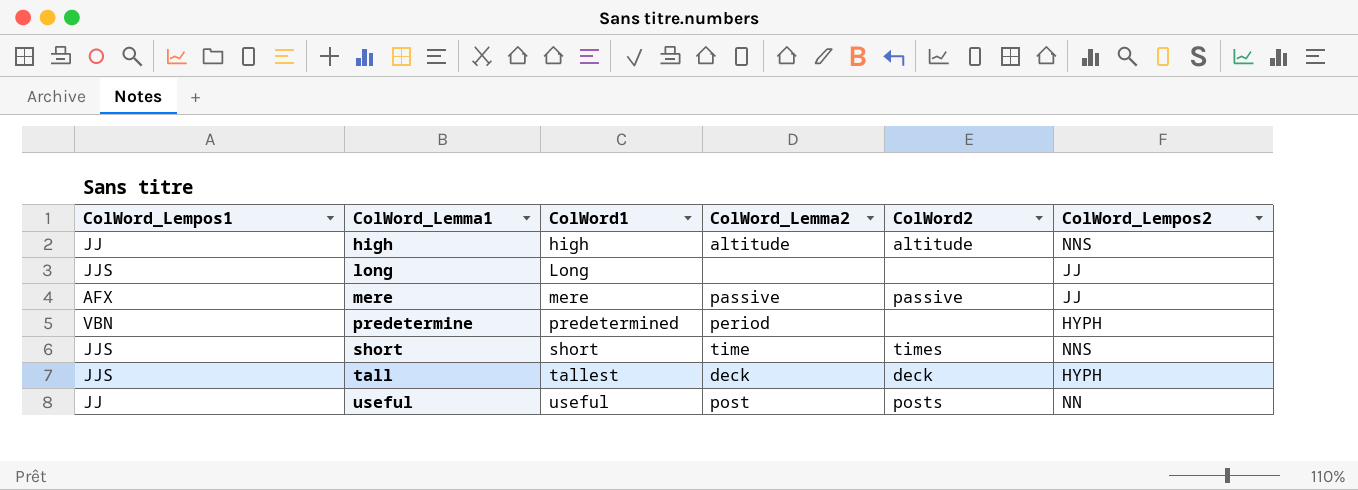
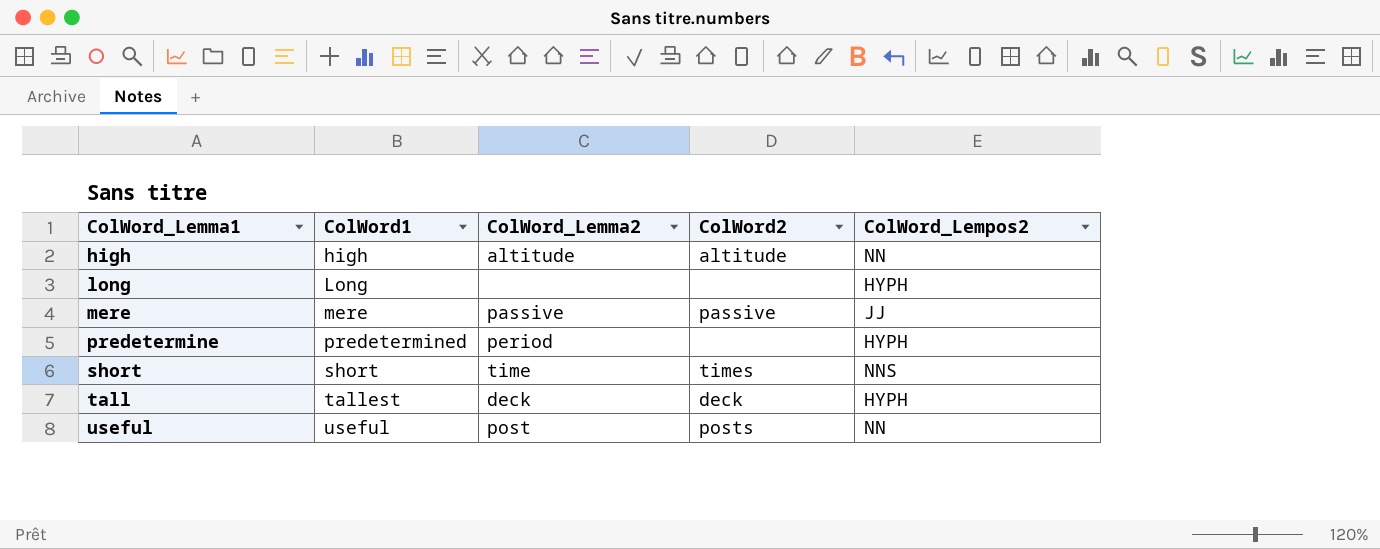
column ColWord_Lempos1 | position: 1 -> none
high | ColWord_Lempos2: NNS -> NN
long | ColWord_Lempos2: JJ -> HYPH

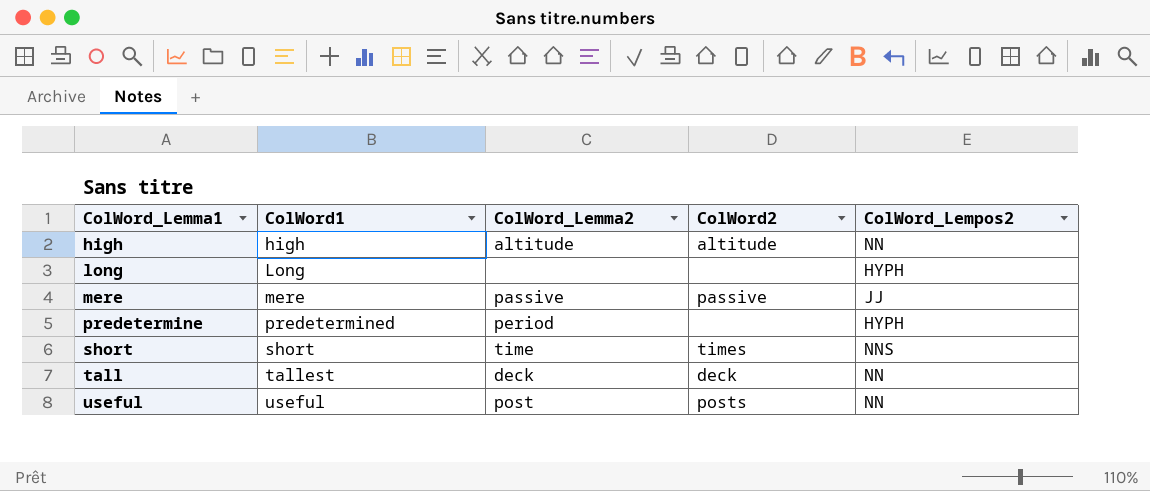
tall | ColWord_Lempos2: HYPH -> NN

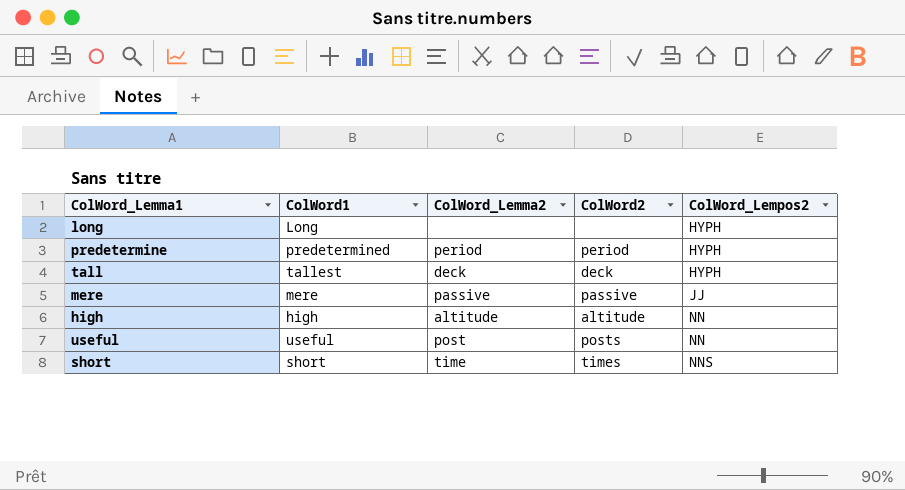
row order: ColWord_Lemma1 ascending -> ColWord_Lempos2 ascending
predetermine | ColWord2: none -> period
tall | ColWord_Lempos2: NN -> HYPH

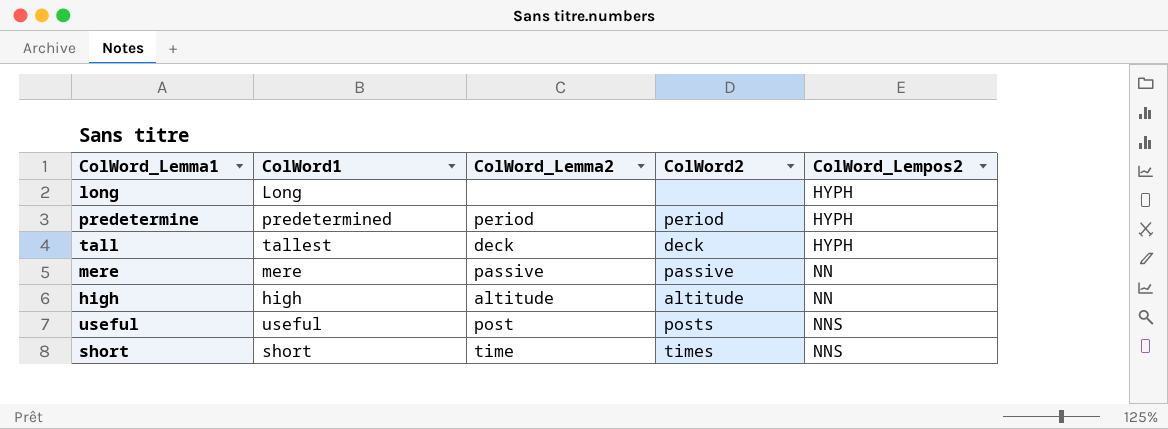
mere | ColWord_Lempos2: JJ -> NN
useful | ColWord_Lempos2: NN -> NNS

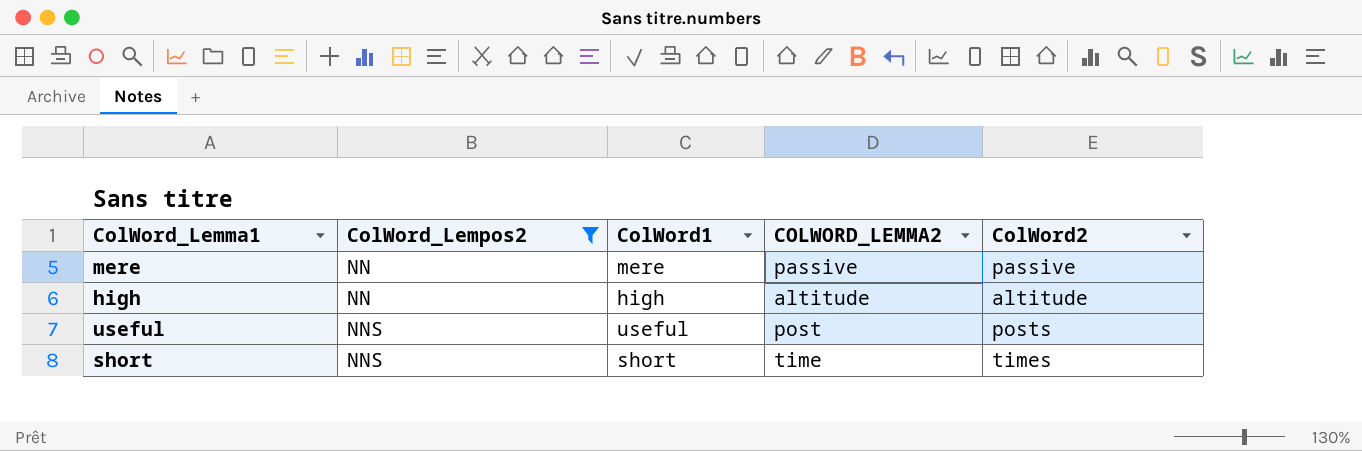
filter: none -> ColWord_Lempos2 != HYPH
column ColWord_Lempos2 | position: 5 -> 2
column name: ColWord_Lemma2 -> COLWORD_LEMMA2

